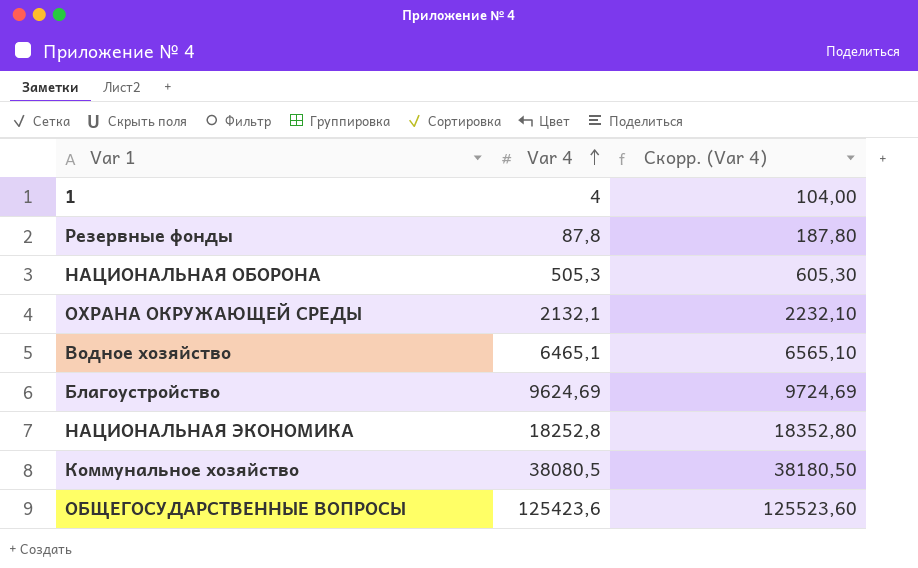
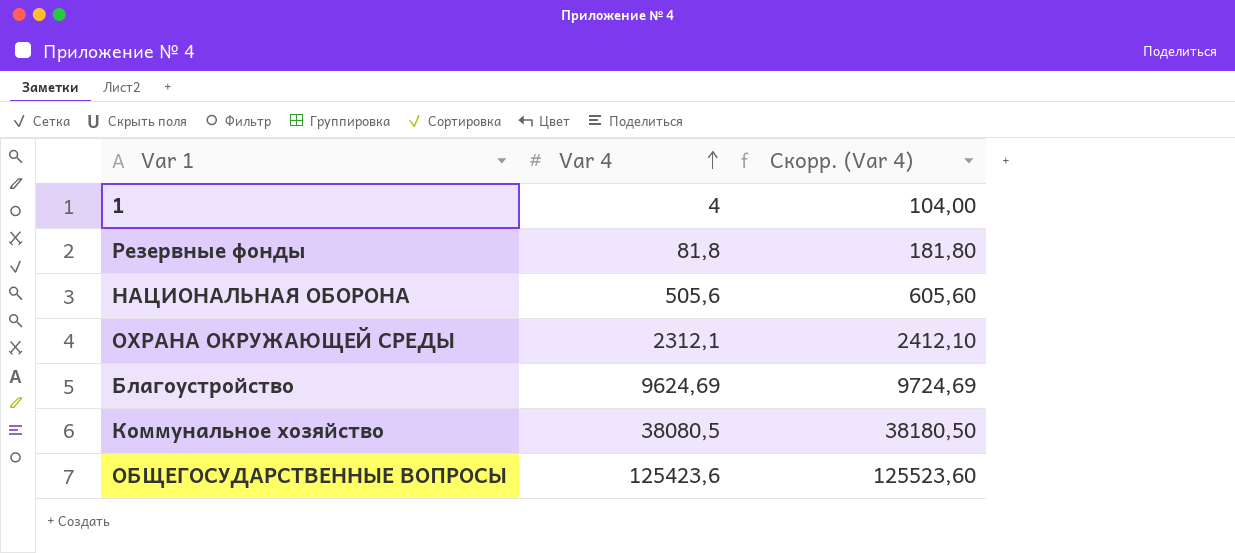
row Водное хозяйство: 6465,1 | 6565,10 -> none
row НАЦИОНАЛЬНАЯ ЭКОНОМИКА: 18252,8 | 18352,80 -> none
Резервные фонды | Var 4: 87,8 -> 81,8
Резервные фонды | Скорр. (Var 4): 187,80 -> 181,80
НАЦИОНАЛЬНАЯ ОБОРОНА | Var 4: 505,3 -> 505,6
НАЦИОНАЛЬНАЯ ОБОРОНА | Скорр. (Var 4): 605,30 -> 605,60
ОХРАНА ОКРУЖАЮЩЕЙ СРЕДЫ | Var 4: 2132,1 -> 2312,1
ОХРАНА ОКРУЖАЮЩЕЙ СРЕДЫ | Скорр. (Var 4): 2232,10 -> 2412,10

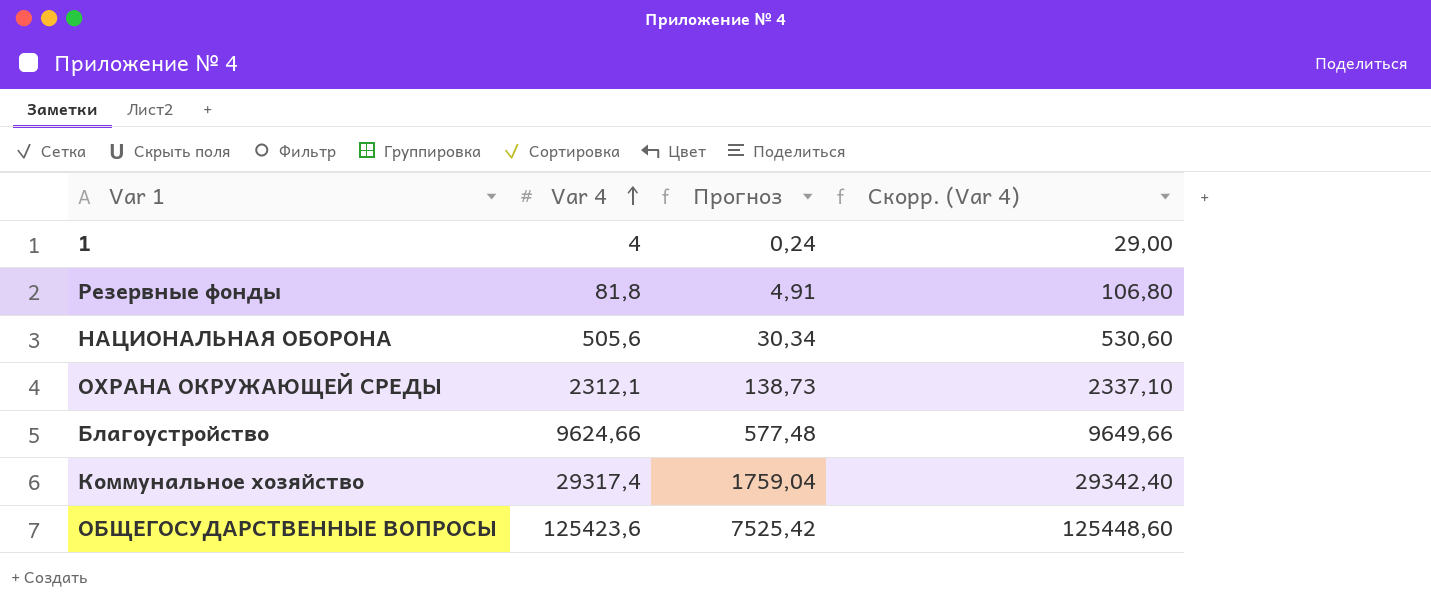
column Прогноз | formula: none -> [Var 4] * 0,06
column Скорр. (Var 4) | formula: [Var 4] + 100 -> [Var 4] + 25
Благоустройство | Var 4: 9624,69 -> 9624,66
Коммунальное хозяйство | Var 4: 38080,5 -> 29317,4

